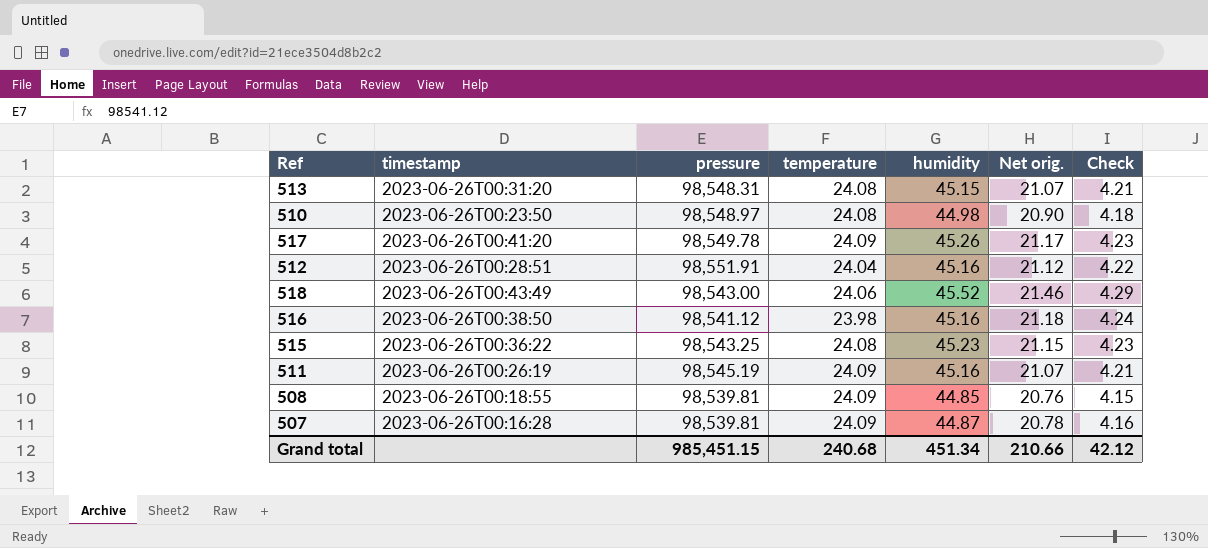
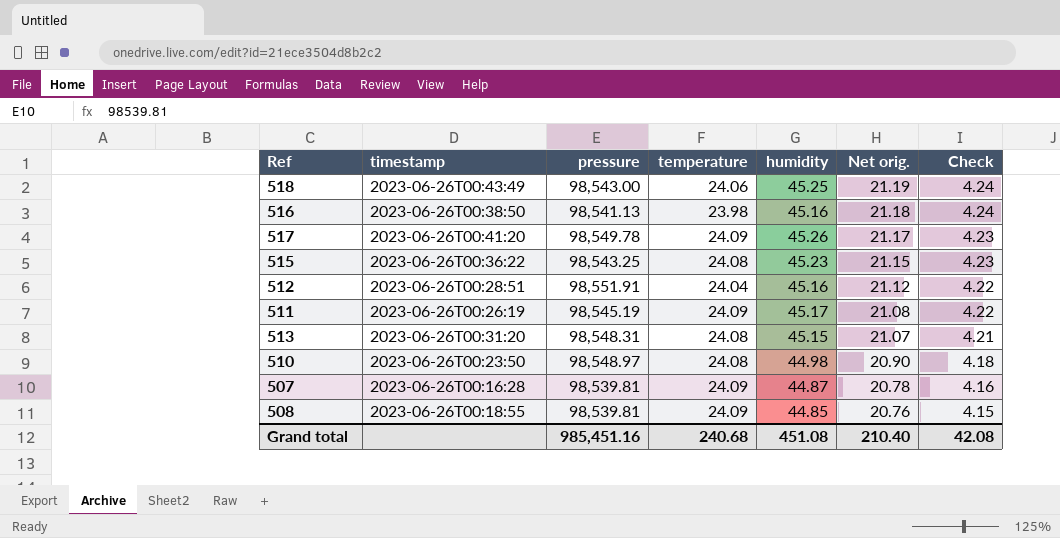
row order: none -> Net orig. descending
518 | humidity: 45.52 -> 45.25
518 | Net orig.: 21.46 -> 21.19
518 | Check: 4.29 -> 4.24
516 | pressure: 98,541.12 -> 98,541.13
511 | humidity: 45.16 -> 45.17
511 | Net orig.: 21.07 -> 21.08
511 | Check: 4.21 -> 4.22
Grand total | pressure: 985,451.15 -> 985,451.16
Grand total | humidity: 451.34 -> 451.08
Grand total | Net orig.: 210.66 -> 210.40
Grand total | Check: 42.12 -> 42.08

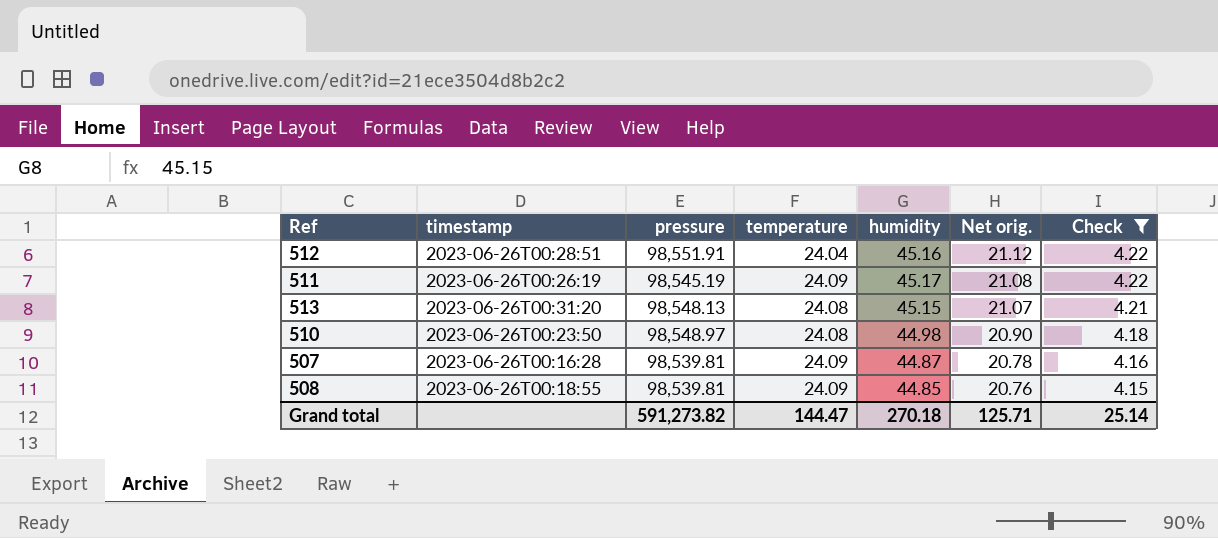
filter: none -> Check <= 4.22
513 | pressure: 98,548.31 -> 98,548.13
Grand total | pressure: 985,451.16 -> 591,273.82
Grand total | temperature: 240.68 -> 144.47
Grand total | humidity: 451.08 -> 270.18
Grand total | Net orig.: 210.40 -> 125.71
Grand total | Check: 42.08 -> 25.14

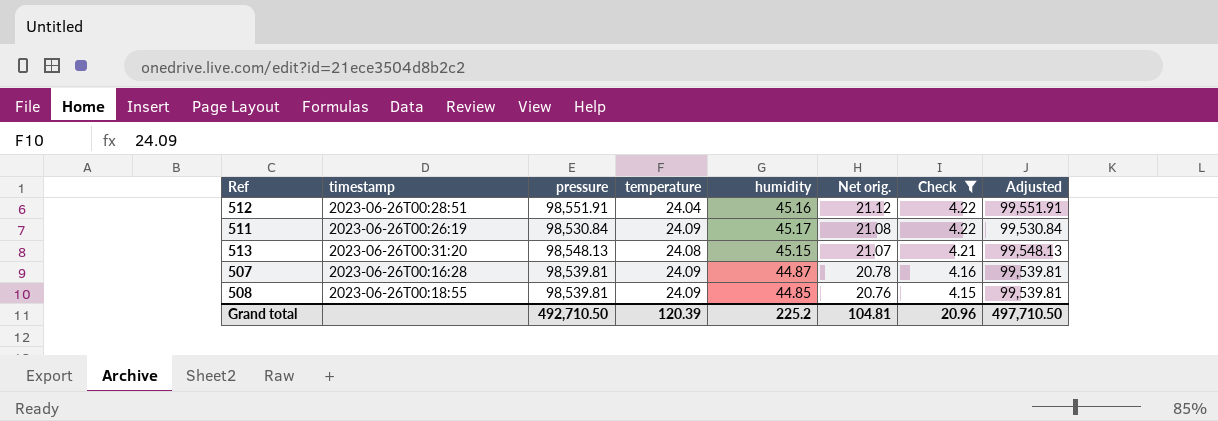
column Adjusted | formula: none -> [pressure] + 1000
row 510: 2023-06-26T00:23:50 | 98,548.97 | 24.08 | 44.98 | 20.90 | 4.18 -> none
511 | pressure: 98,545.19 -> 98,530.84
Grand total | pressure: 591,273.82 -> 492,710.50
Grand total | temperature: 144.47 -> 120.39
Grand total | humidity: 270.18 -> 225.2
Grand total | Net orig.: 125.71 -> 104.81
Grand total | Check: 25.14 -> 20.96

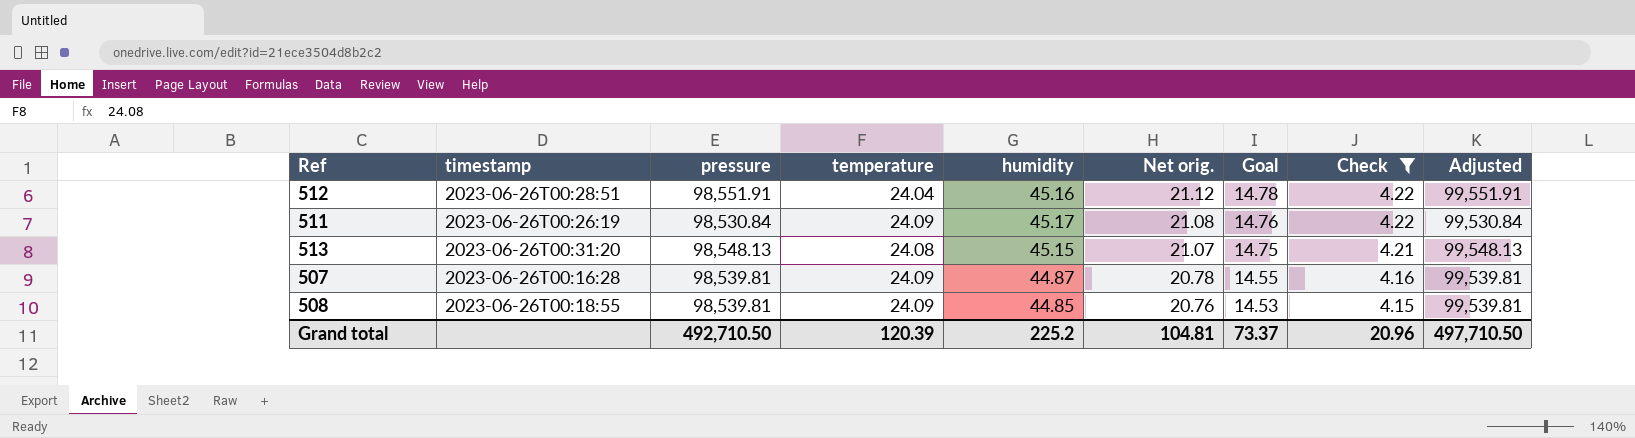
column Goal | formula: none -> [Net orig.] * 0.7

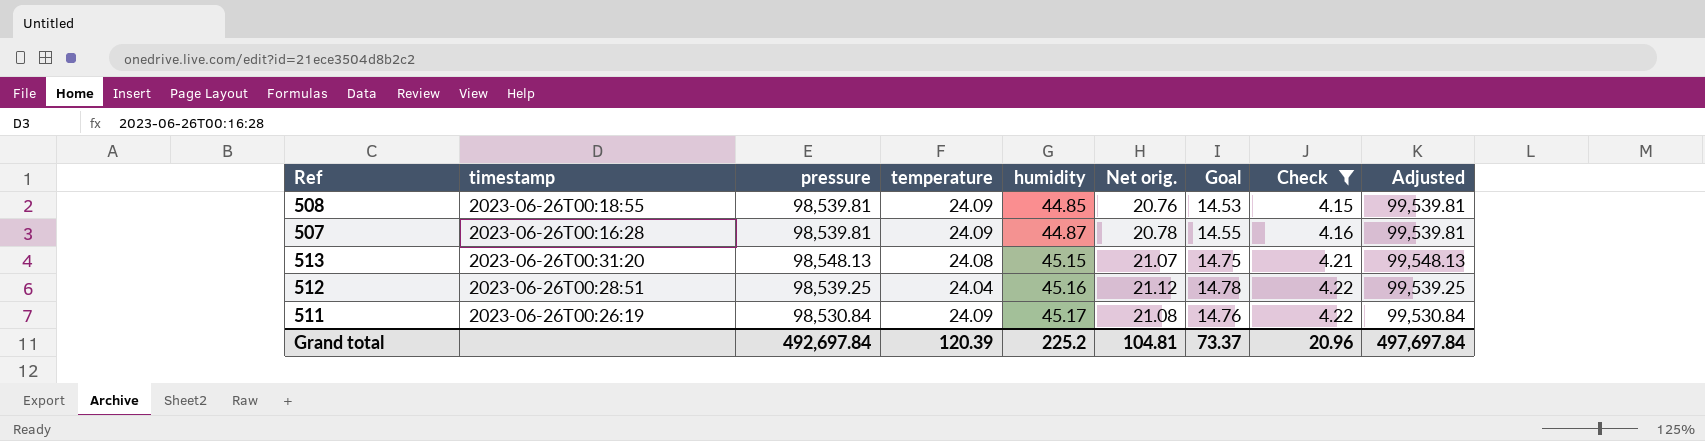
row order: Net orig. descending -> humidity ascending
512 | pressure: 98,551.91 -> 98,539.25
512 | Adjusted: 99,551.91 -> 99,539.25
Grand total | pressure: 492,710.50 -> 492,697.84
Grand total | Adjusted: 497,710.50 -> 497,697.84

